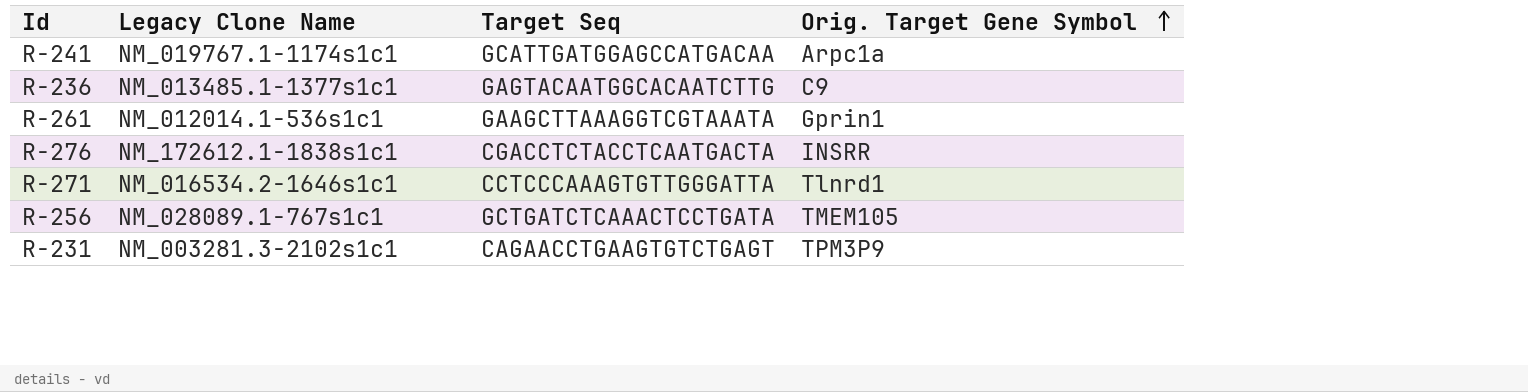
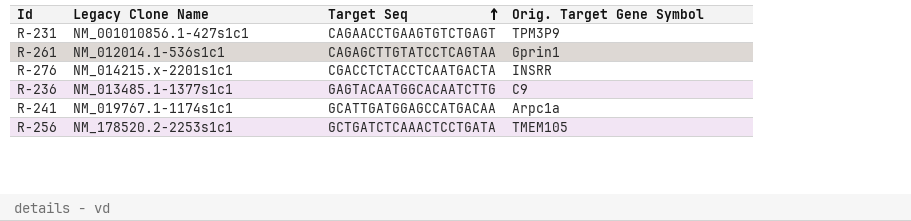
row order: Orig. Target Gene Symbol ascending -> Target Seq ascending
row R-271: NM_016534.2-1646s1c1 | CCTCCCAAAGTGTTGGGATTA | Tlnrd1 -> none
R-231 | Legacy Clone Name: NM_003281.3-2102s1c1 -> NM_001010856.1-427s1c1
R-261 | Target Seq: GAAGCTTAAAGGTCGTAAATA -> CAGAGCTTGTATCCTCAGTAA
R-276 | Legacy Clone Name: NM_172612.1-1838s1c1 -> NM_014215.x-2201s1c1
R-256 | Legacy Clone Name: NM_028089.1-767s1c1 -> NM_178520.2-2253s1c1

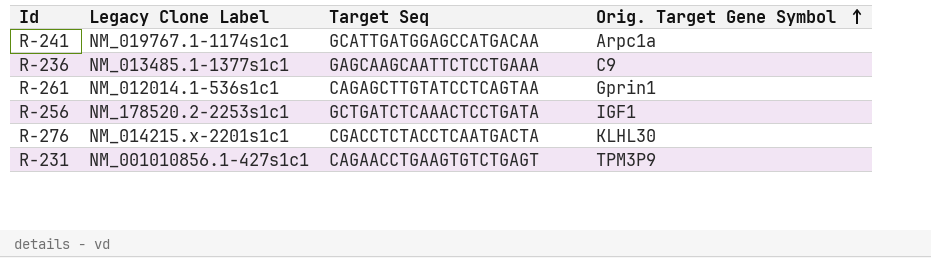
row order: Target Seq ascending -> Orig. Target Gene Symbol ascending
column name: Legacy Clone Name -> Legacy Clone Label
R-236 | Target Seq: GAGTACAATGGCACAATCTTG -> GAGCAAGCAATTCTCCTGAAA
R-256 | Orig. Target Gene Symbol: TMEM105 -> IGF1
R-276 | Orig. Target Gene Symbol: INSRR -> KLHL30

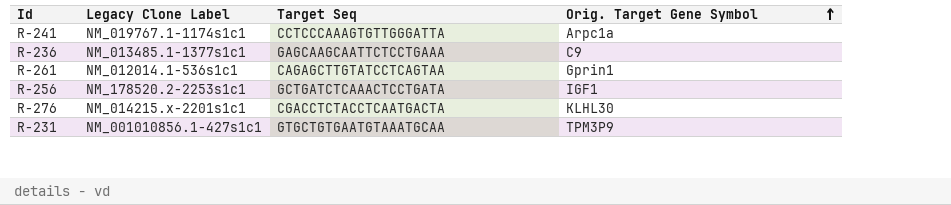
R-241 | Target Seq: GCATTGATGGAGCCATGACAA -> CCTCCCAAAGTGTTGGGATTA
R-231 | Target Seq: CAGAACCTGAAGTGTCTGAGT -> GTGCTGTGAATGTAAATGCAA

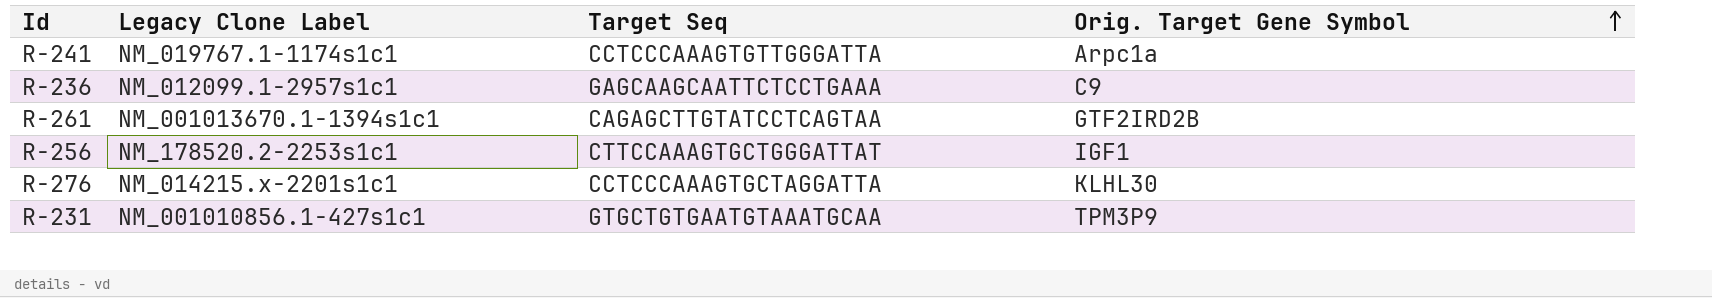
R-236 | Legacy Clone Label: NM_013485.1-1377s1c1 -> NM_012099.1-2957s1c1
R-261 | Legacy Clone Label: NM_012014.1-536s1c1 -> NM_001013670.1-1394s1c1
R-261 | Orig. Target Gene Symbol: Gprin1 -> GTF2IRD2B
R-256 | Target Seq: GCTGATCTCAAACTCCTGATA -> CTTCCAAAGTGCTGGGATTAT
R-276 | Target Seq: CGACCTCTACCTCAATGACTA -> CCTCCCAAAGTGCTAGGATTA

